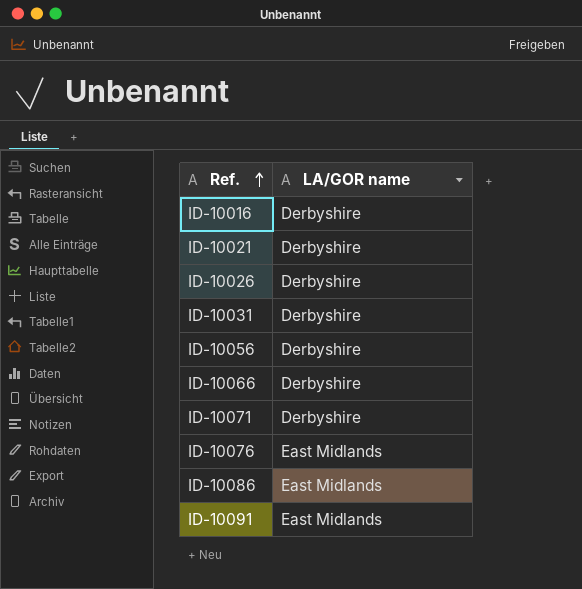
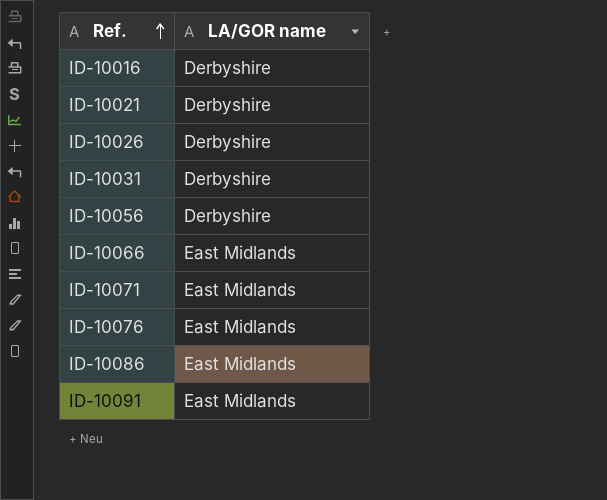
ID-10066 | LA/GOR name: Derbyshire -> East Midlands
ID-10071 | LA/GOR name: Derbyshire -> East Midlands

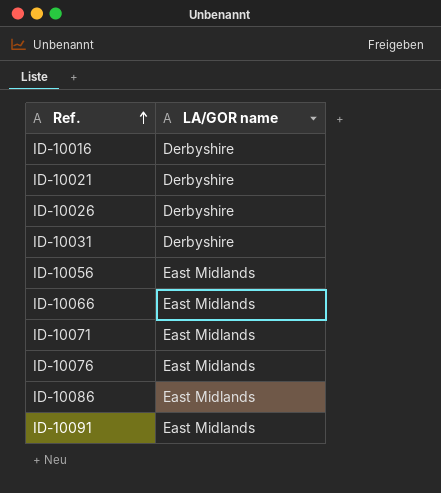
ID-10056 | LA/GOR name: Derbyshire -> East Midlands

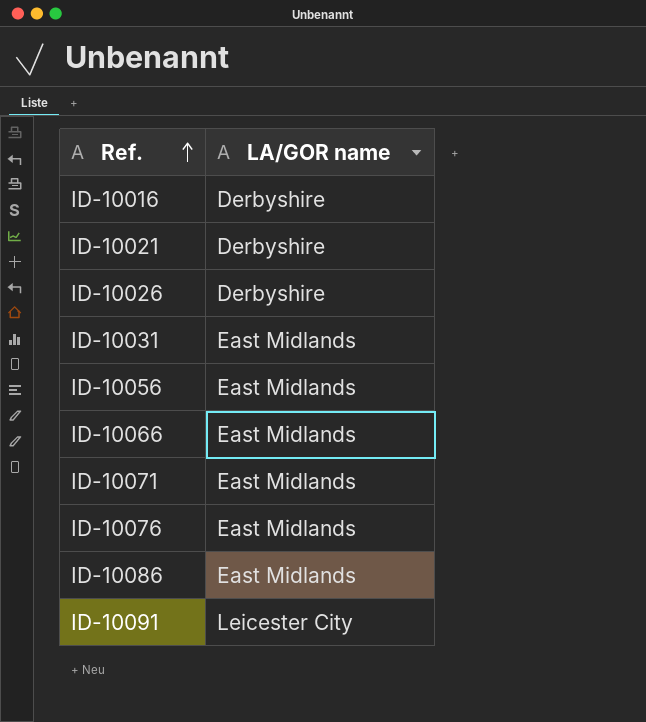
ID-10031 | LA/GOR name: Derbyshire -> East Midlands
ID-10091 | LA/GOR name: East Midlands -> Leicester City

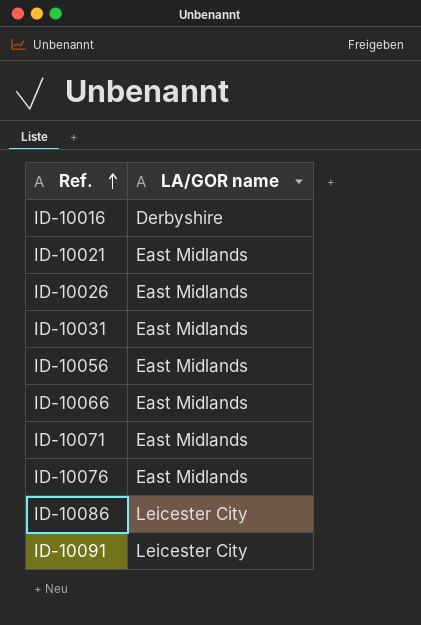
ID-10021 | LA/GOR name: Derbyshire -> East Midlands
ID-10026 | LA/GOR name: Derbyshire -> East Midlands
ID-10086 | LA/GOR name: East Midlands -> Leicester City

